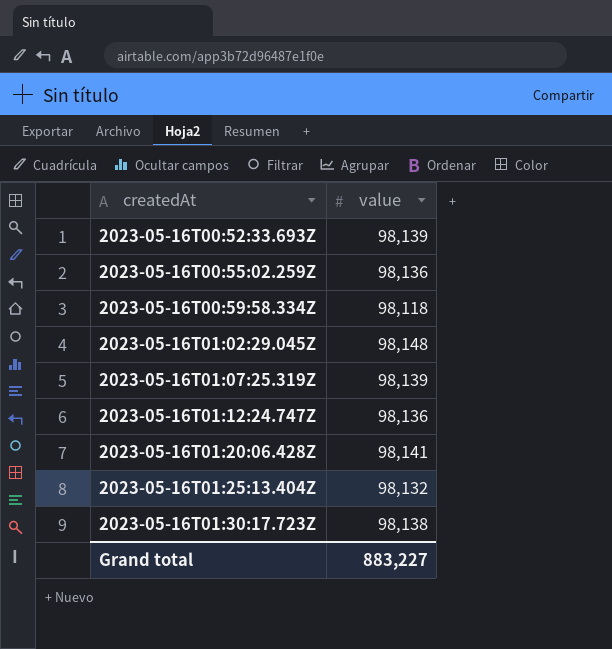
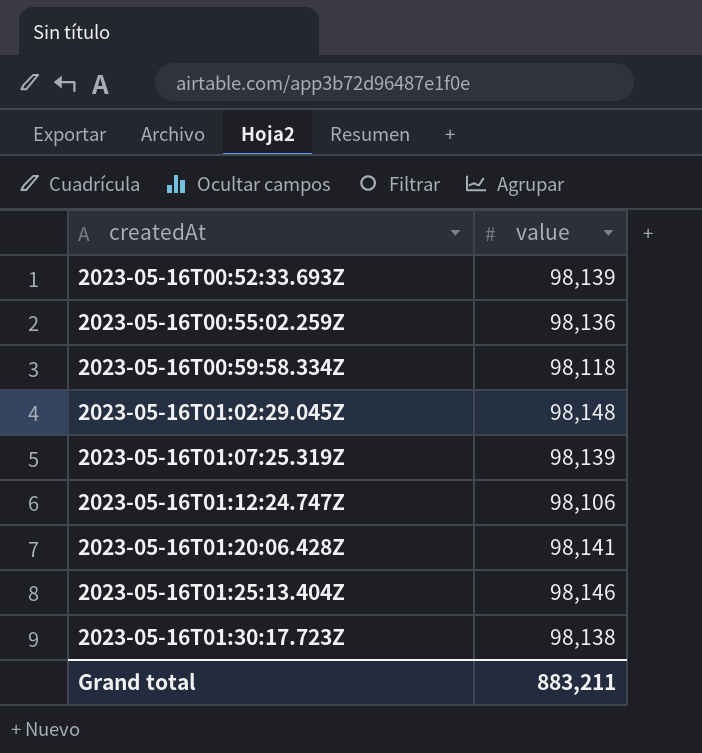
2023-05-16T01:12:24.747Z | value: 98,136 -> 98,106
2023-05-16T01:25:13.404Z | value: 98,132 -> 98,146
Grand total | value: 883,227 -> 883,211

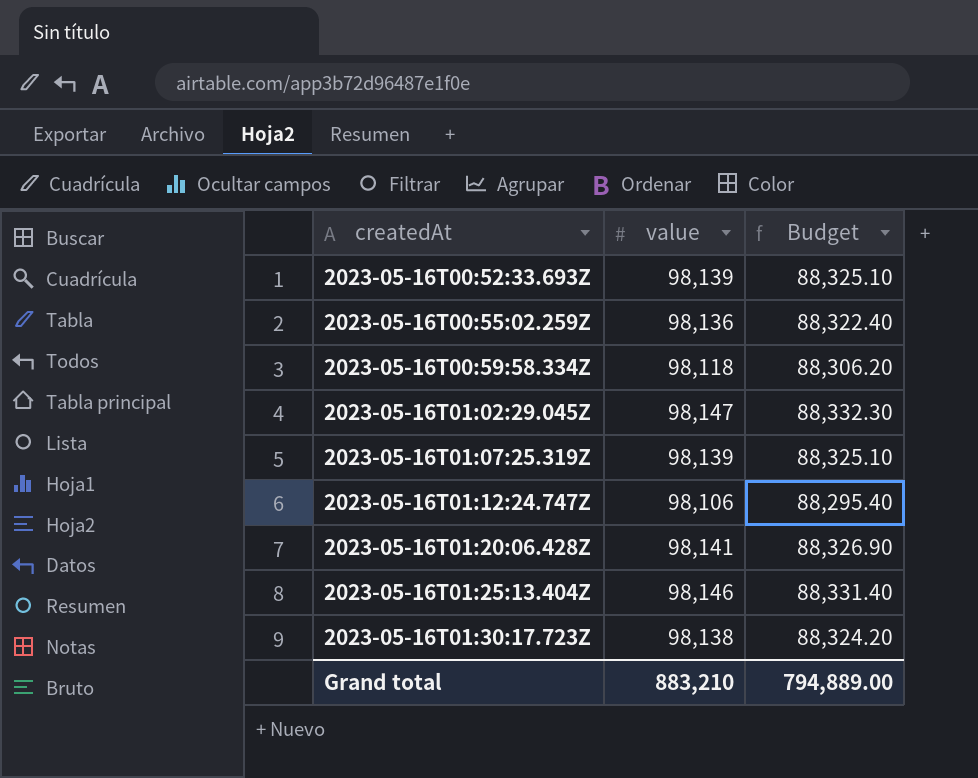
column Budget | formula: none -> [value] * 0.9
2023-05-16T01:02:29.045Z | value: 98,148 -> 98,147
Grand total | value: 883,211 -> 883,210

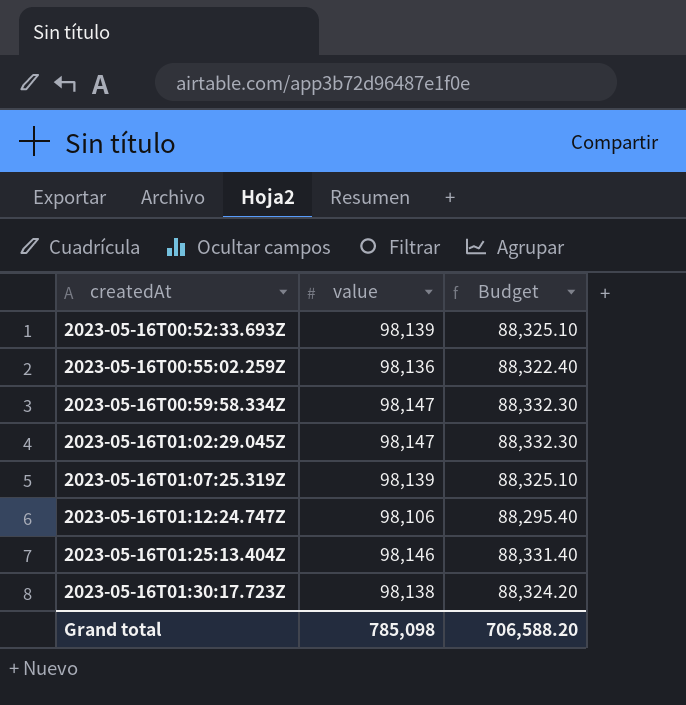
row 2023-05-16T01:20:06.428Z: 98,141 | 88,326.90 -> none
2023-05-16T00:59:58.334Z | value: 98,118 -> 98,147
2023-05-16T00:59:58.334Z | Budget: 88,306.20 -> 88,332.30
Grand total | value: 883,210 -> 785,098
Grand total | Budget: 794,889.00 -> 706,588.20

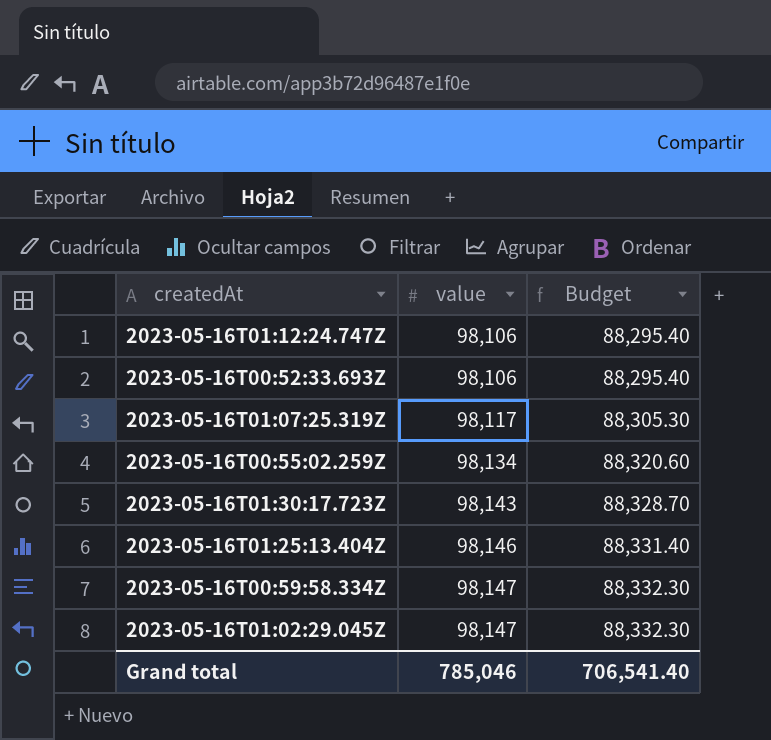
row order: createdAt ascending -> value ascending
2023-05-16T00:52:33.693Z | value: 98,139 -> 98,106
2023-05-16T00:52:33.693Z | Budget: 88,325.10 -> 88,295.40
2023-05-16T01:07:25.319Z | value: 98,139 -> 98,117
2023-05-16T01:07:25.319Z | Budget: 88,325.10 -> 88,305.30
2023-05-16T00:55:02.259Z | value: 98,136 -> 98,134
2023-05-16T00:55:02.259Z | Budget: 88,322.40 -> 88,320.60
2023-05-16T01:30:17.723Z | value: 98,138 -> 98,143
2023-05-16T01:30:17.723Z | Budget: 88,324.20 -> 88,328.70
Grand total | value: 785,098 -> 785,046
Grand total | Budget: 706,588.20 -> 706,541.40

